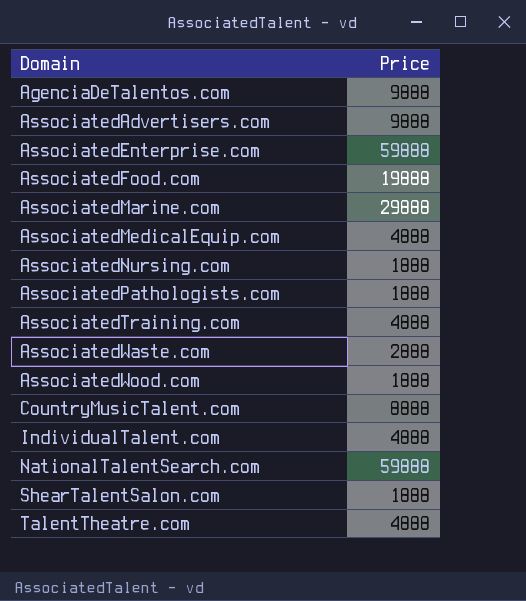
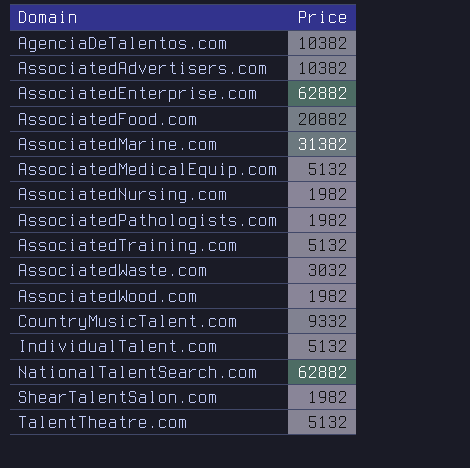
AgenciaDeTalentos.com | Price: 9888 -> 10382
AssociatedAdvertisers.com | Price: 9888 -> 10382
AssociatedEnterprise.com | Price: 59888 -> 62882
AssociatedFood.com | Price: 19888 -> 20882
AssociatedMarine.com | Price: 29888 -> 31382
AssociatedMedicalEquip.com | Price: 4888 -> 5132
AssociatedNursing.com | Price: 1888 -> 1982
AssociatedPathologists.com | Price: 1888 -> 1982
AssociatedTraining.com | Price: 4888 -> 5132
AssociatedWaste.com | Price: 2888 -> 3032
AssociatedWood.com | Price: 1888 -> 1982
CountryMusicTalent.com | Price: 8888 -> 9332
IndividualTalent.com | Price: 4888 -> 5132
NationalTalentSearch.com | Price: 59888 -> 62882
ShearTalentSalon.com | Price: 1888 -> 1982
TalentTheatre.com | Price: 4888 -> 5132

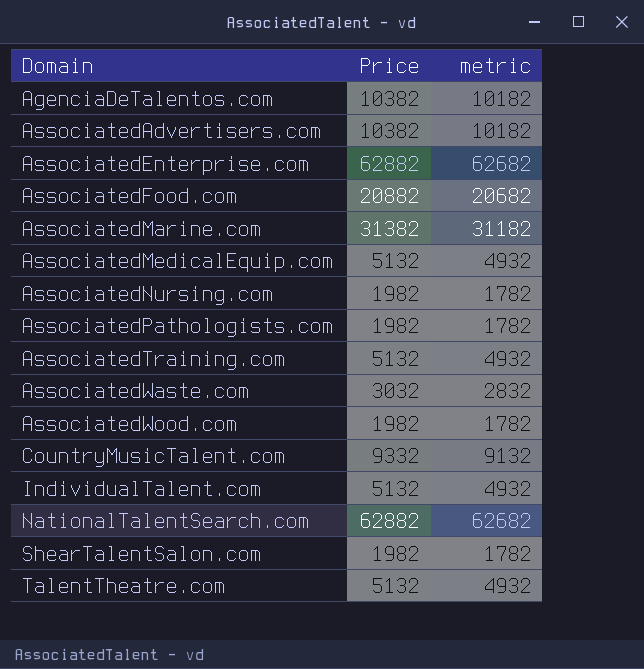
column metric | formula: none -> [Price] - 200

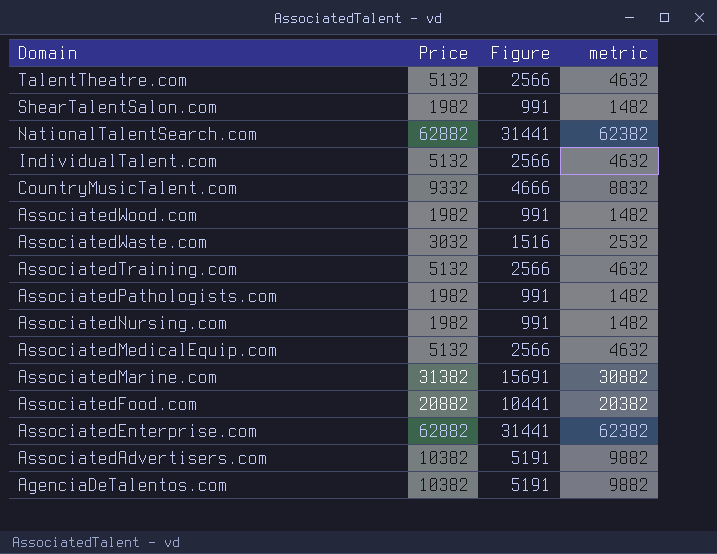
row order: Domain ascending -> Domain descending
column Figure | formula: none -> [Price] * 0.5
column metric | formula: [Price] - 200 -> [Price] - 500

